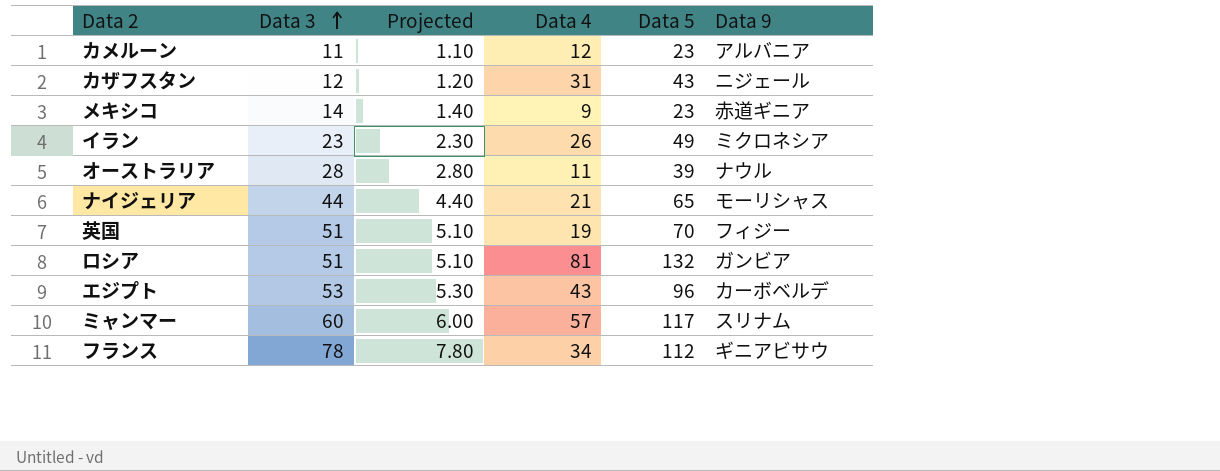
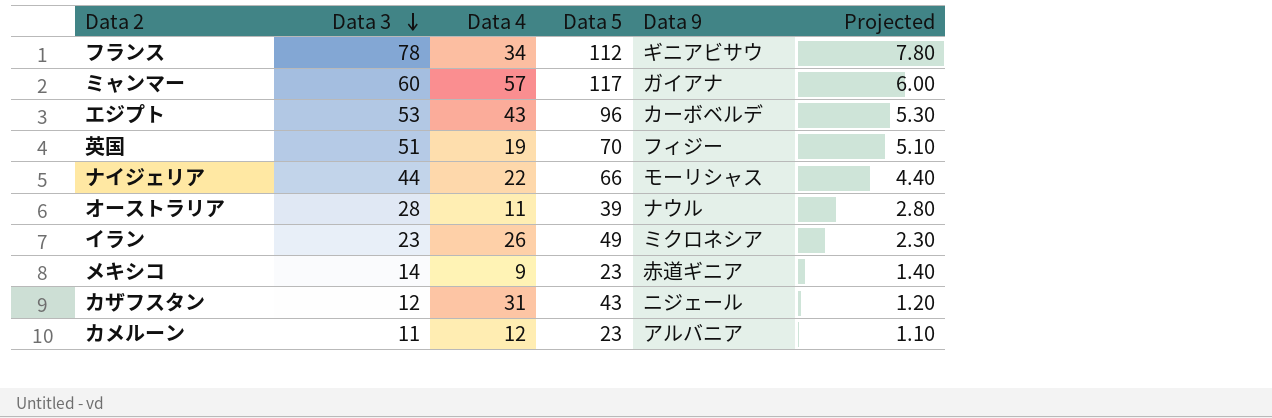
row order: Data 3 ascending -> Data 3 descending
column Projected | position: 3 -> 6
row ロシア: 51 | 5.10 | 81 | 132 | ガンビア -> none
ミャンマー | Data 9: スリナム -> ガイアナ
ナイジェリア | Data 4: 21 -> 22
ナイジェリア | Data 5: 65 -> 66

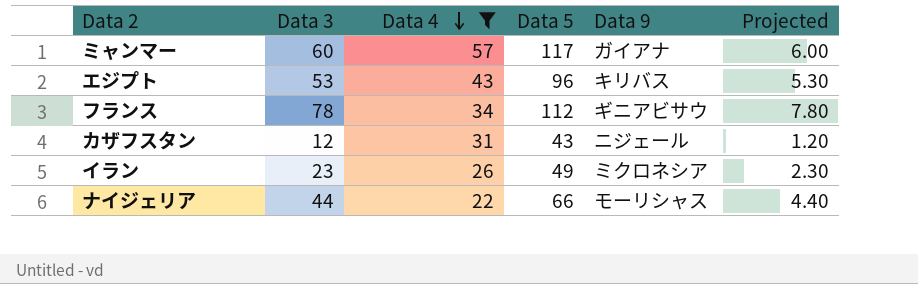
filter: none -> Data 4 >= 22
row order: Data 3 descending -> Data 4 descending
エジプト | Data 9: カーボベルデ -> キリバス

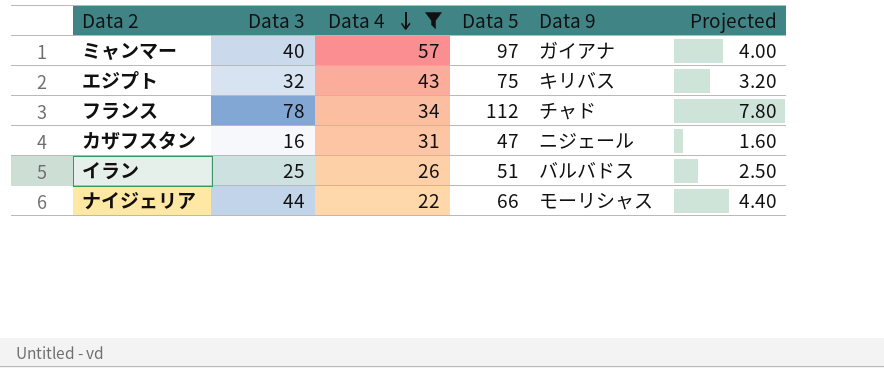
ミャンマー | Data 3: 60 -> 40
ミャンマー | Data 5: 117 -> 97
ミャンマー | Projected: 6.00 -> 4.00
エジプト | Data 3: 53 -> 32
エジプト | Data 5: 96 -> 75
エジプト | Projected: 5.30 -> 3.20
フランス | Data 9: ギニアビサウ -> チャド
カザフスタン | Data 3: 12 -> 16
カザフスタン | Data 5: 43 -> 47
カザフスタン | Projected: 1.20 -> 1.60
イラン | Data 3: 23 -> 25
イラン | Data 5: 49 -> 51
イラン | Data 9: ミクロネシア -> バルバドス
イラン | Projected: 2.30 -> 2.50

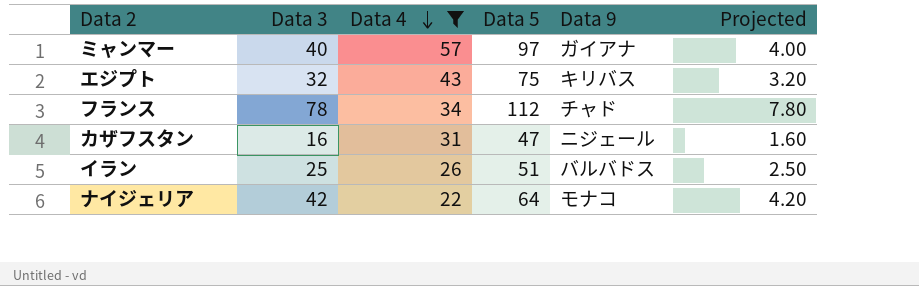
ナイジェリア | Data 3: 44 -> 42
ナイジェリア | Data 5: 66 -> 64
ナイジェリア | Data 9: モーリシャス -> モナコ
ナイジェリア | Projected: 4.40 -> 4.20

